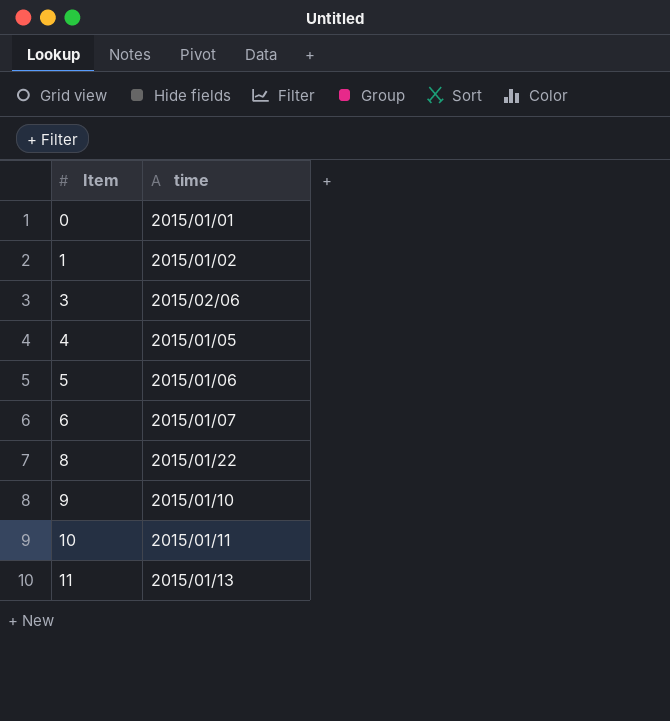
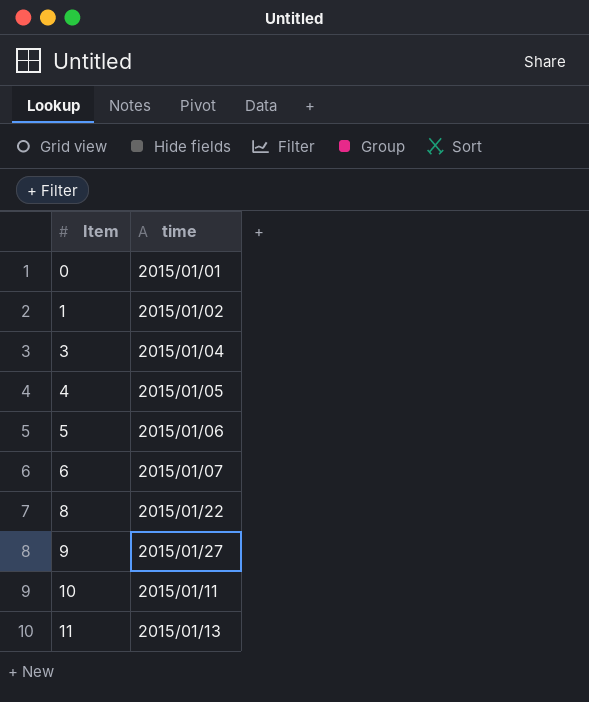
3 | time: 2015/02/06 -> 2015/01/04
9 | time: 2015/01/10 -> 2015/01/27

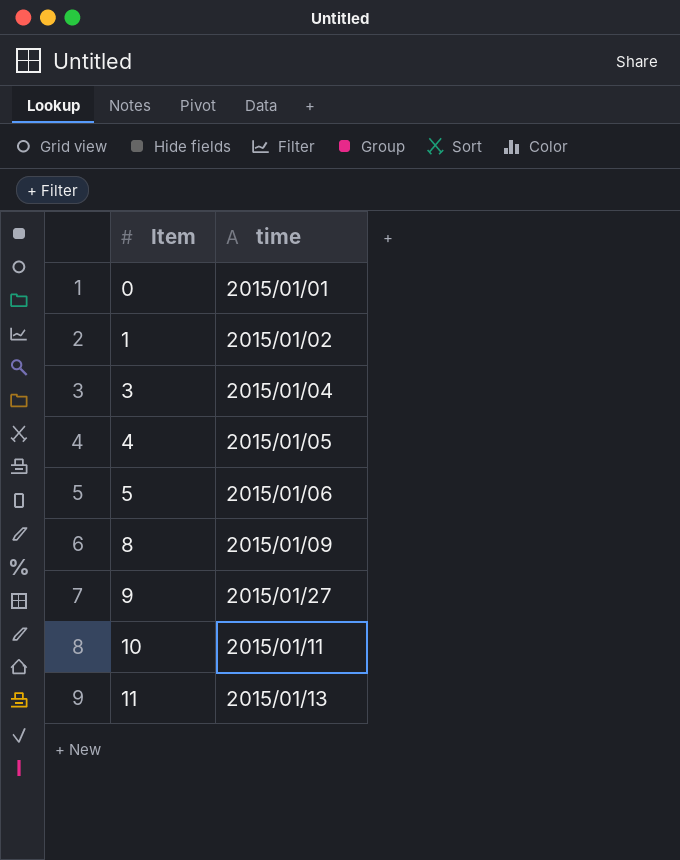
row 6: 2015/01/07 -> none
8 | time: 2015/01/22 -> 2015/01/09

